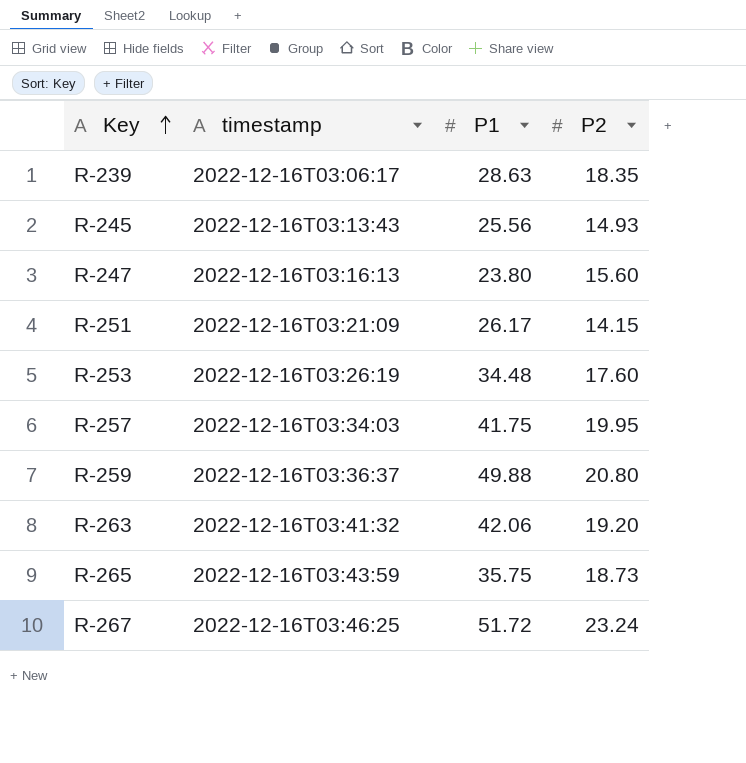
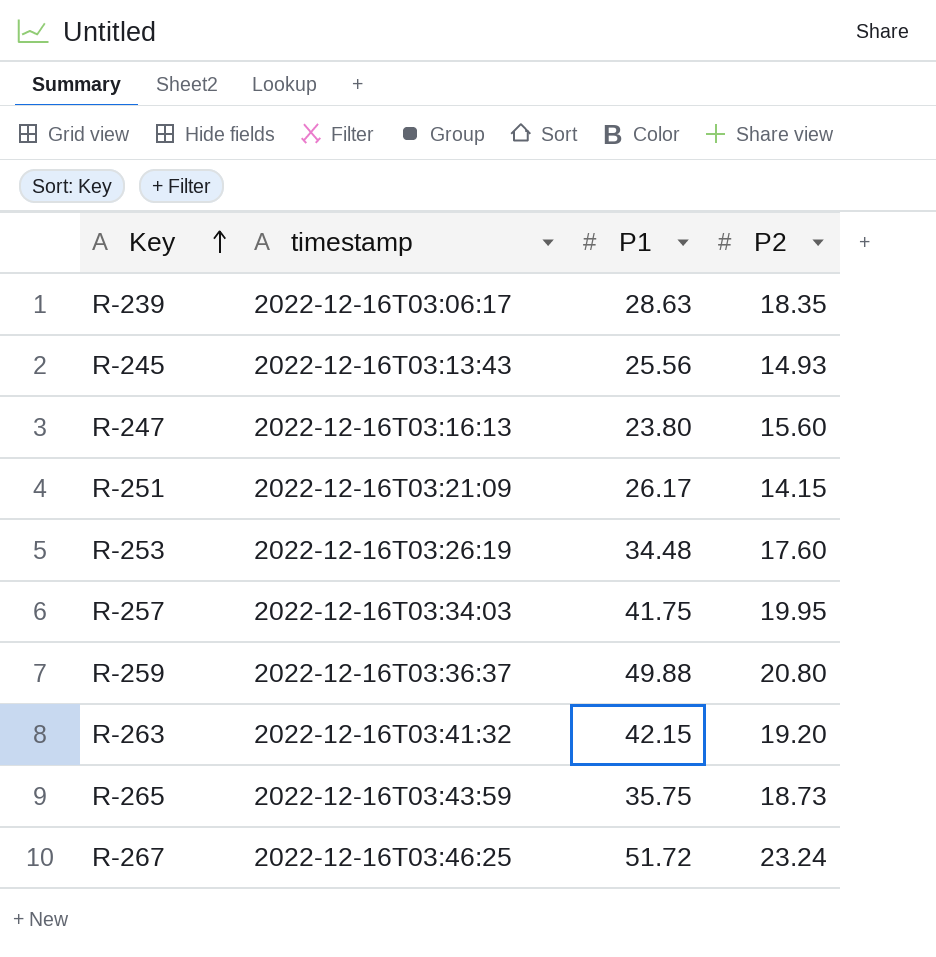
R-263 | P1: 42.06 -> 42.15

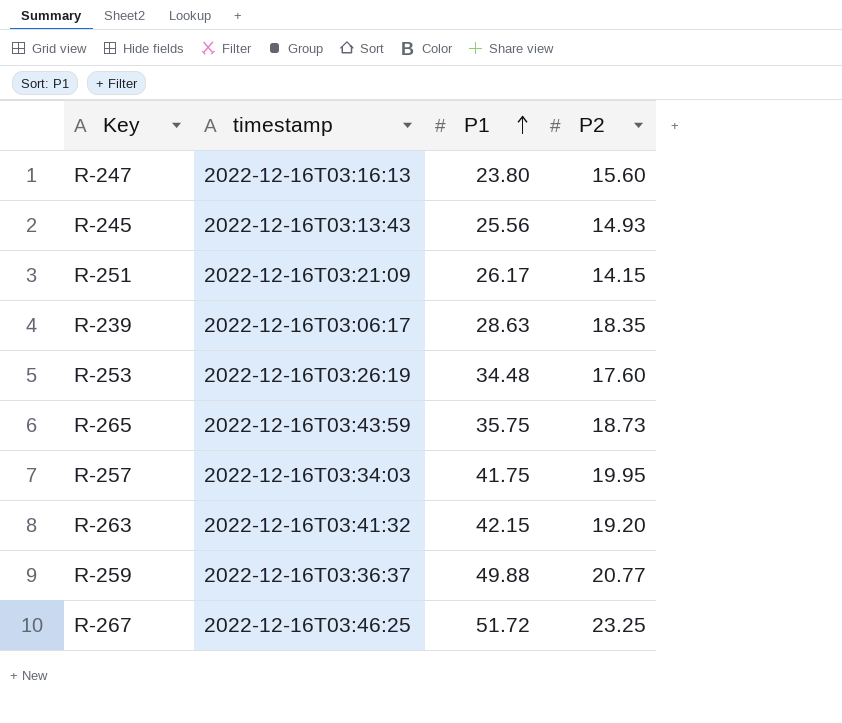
row order: Key ascending -> P1 ascending
R-259 | P2: 20.80 -> 20.77
R-267 | P2: 23.24 -> 23.25

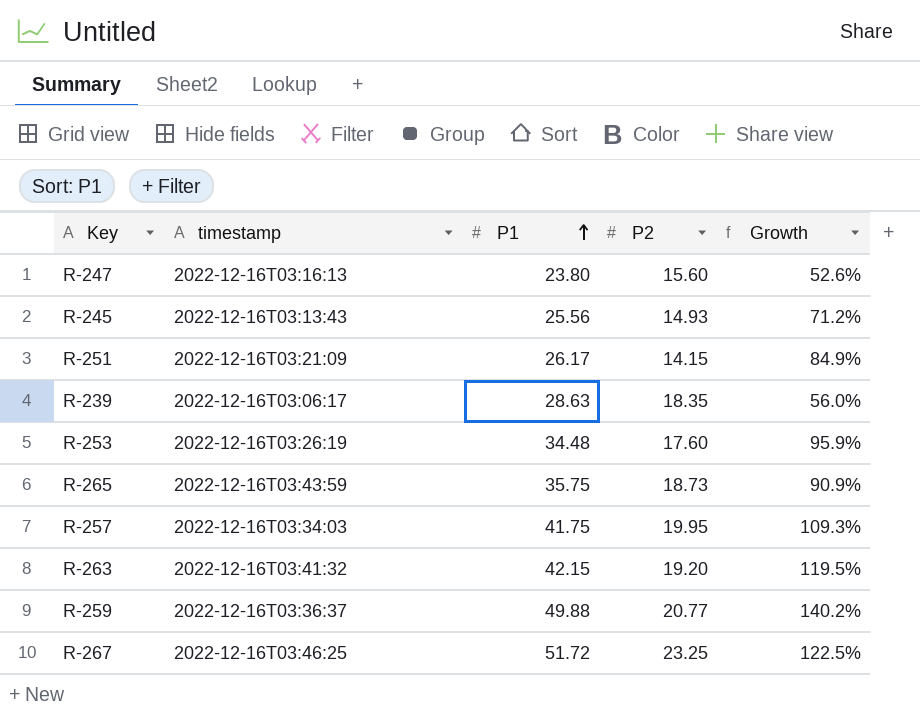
column Growth | formula: none -> ([P1] - [P2]) / [P2]

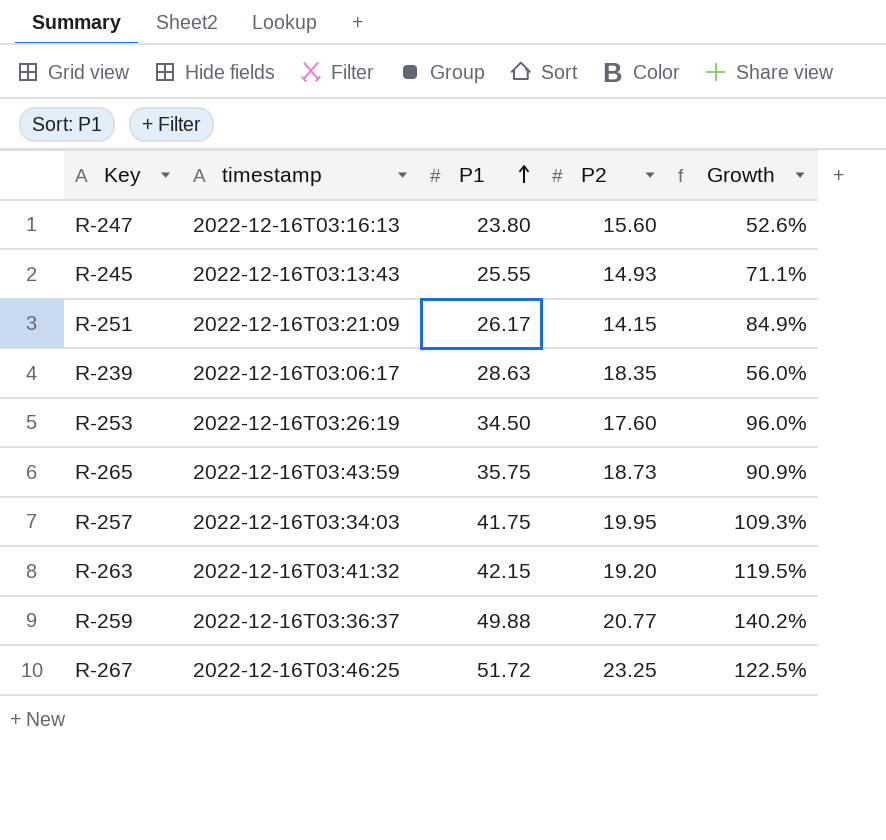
R-245 | P1: 25.56 -> 25.55
R-245 | Growth: 71.2% -> 71.1%
R-253 | P1: 34.48 -> 34.50
R-253 | Growth: 95.9% -> 96.0%

